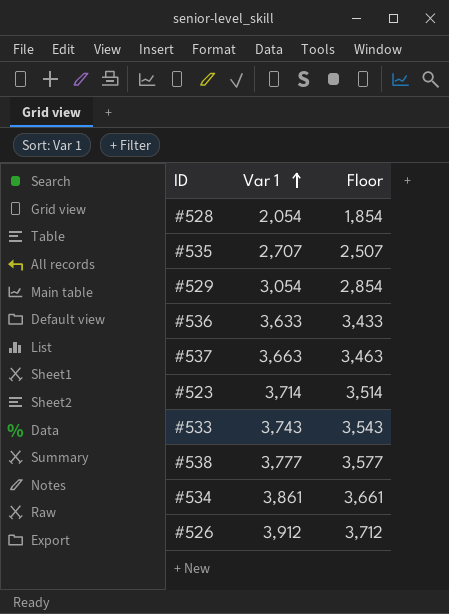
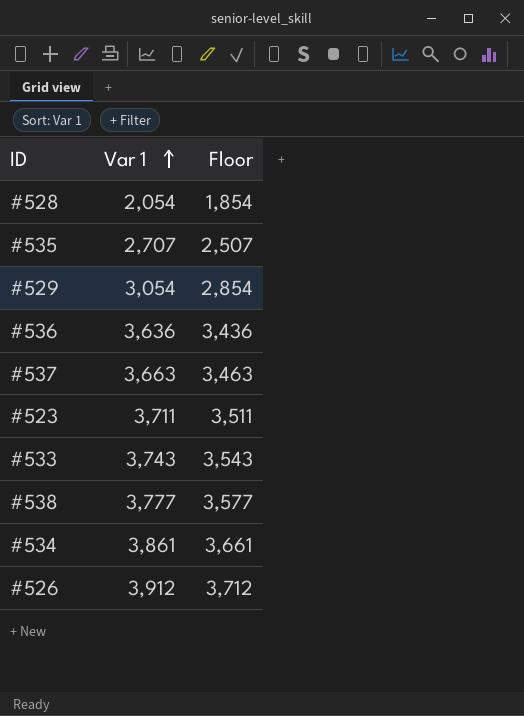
#536 | Var 1: 3,633 -> 3,636
#536 | Floor: 3,433 -> 3,436
#523 | Var 1: 3,714 -> 3,711
#523 | Floor: 3,514 -> 3,511

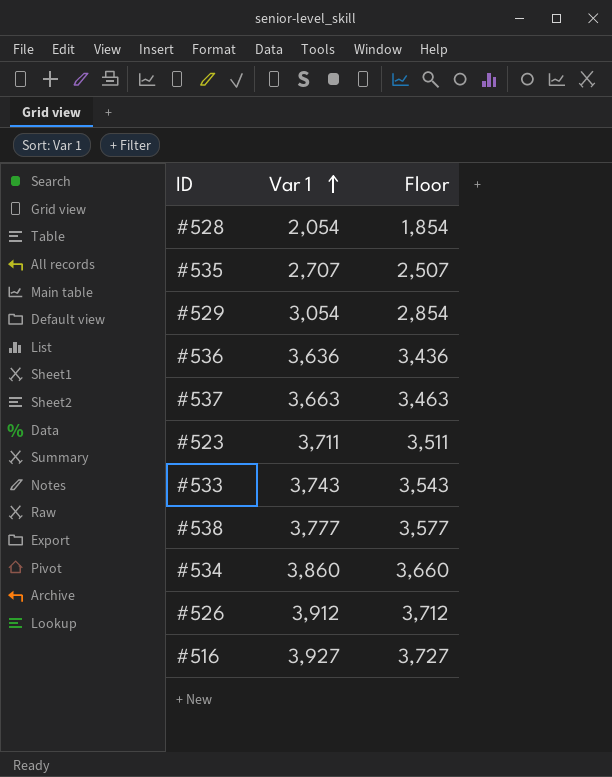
#534 | Var 1: 3,861 -> 3,860
#534 | Floor: 3,661 -> 3,660
row #516: none -> 3,927 | 3,727

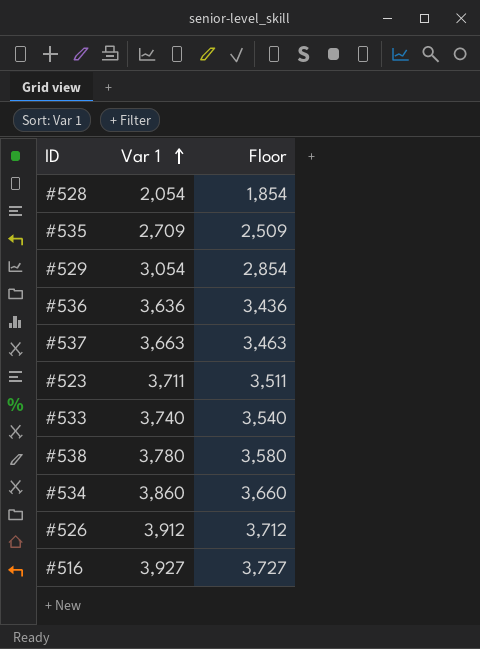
#535 | Var 1: 2,707 -> 2,709
#535 | Floor: 2,507 -> 2,509
#533 | Var 1: 3,743 -> 3,740
#533 | Floor: 3,543 -> 3,540
#538 | Var 1: 3,777 -> 3,780
#538 | Floor: 3,577 -> 3,580

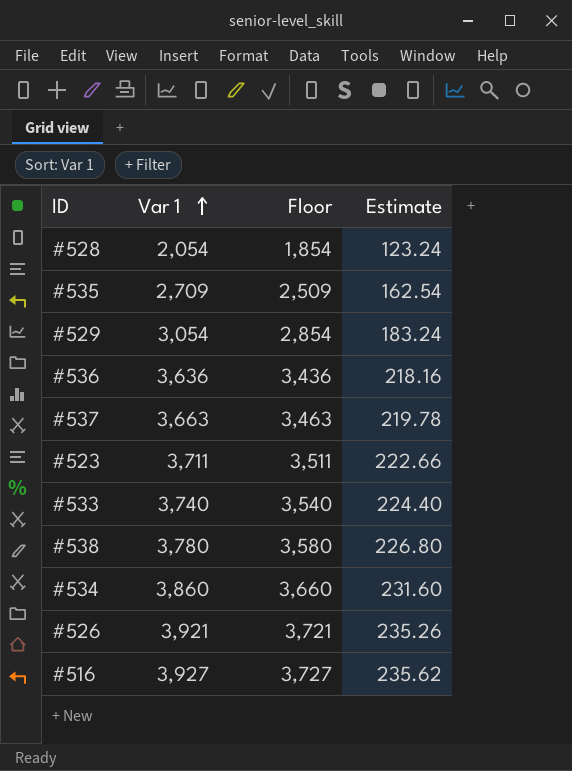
column Estimate | formula: none -> [Var 1] * 0.06
#526 | Var 1: 3,912 -> 3,921
#526 | Floor: 3,712 -> 3,721

